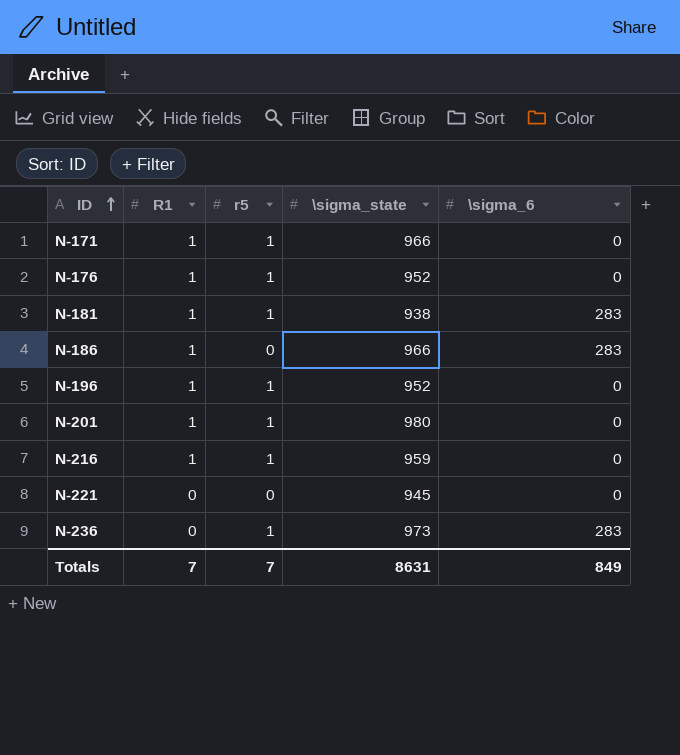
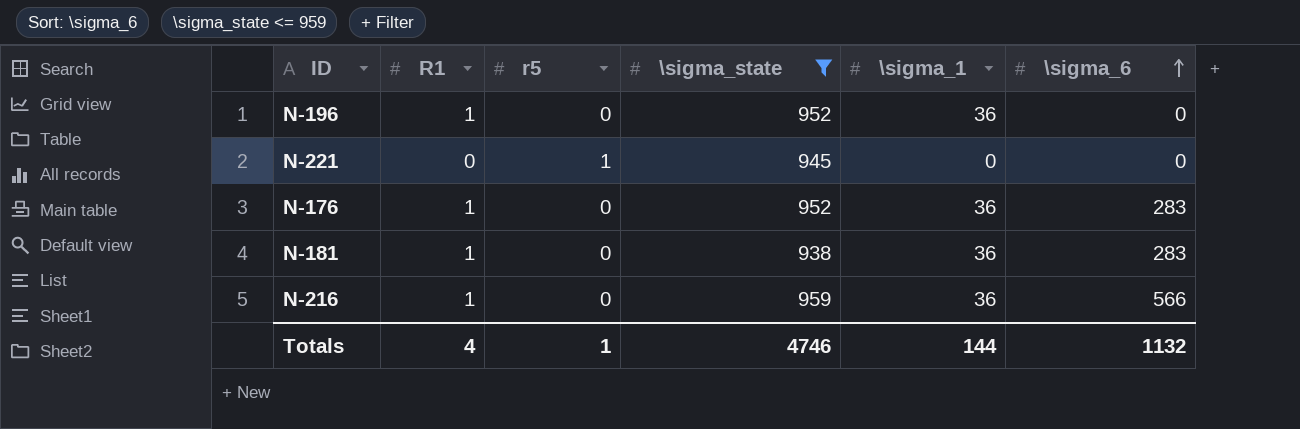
filter: none -> \sigma_state <= 959
row order: ID ascending -> \sigma_6 ascending
column \sigma_1 | position: none -> 5
N-196 | r5: 1 -> 0
N-221 | r5: 0 -> 1
N-176 | r5: 1 -> 0
N-176 | \sigma_6: 0 -> 283
N-181 | r5: 1 -> 0
N-216 | r5: 1 -> 0
N-216 | \sigma_6: 0 -> 566
Totals | R1: 7 -> 4
Totals | r5: 7 -> 1
Totals | \sigma_state: 8631 -> 4746
Totals | \sigma_6: 849 -> 1132

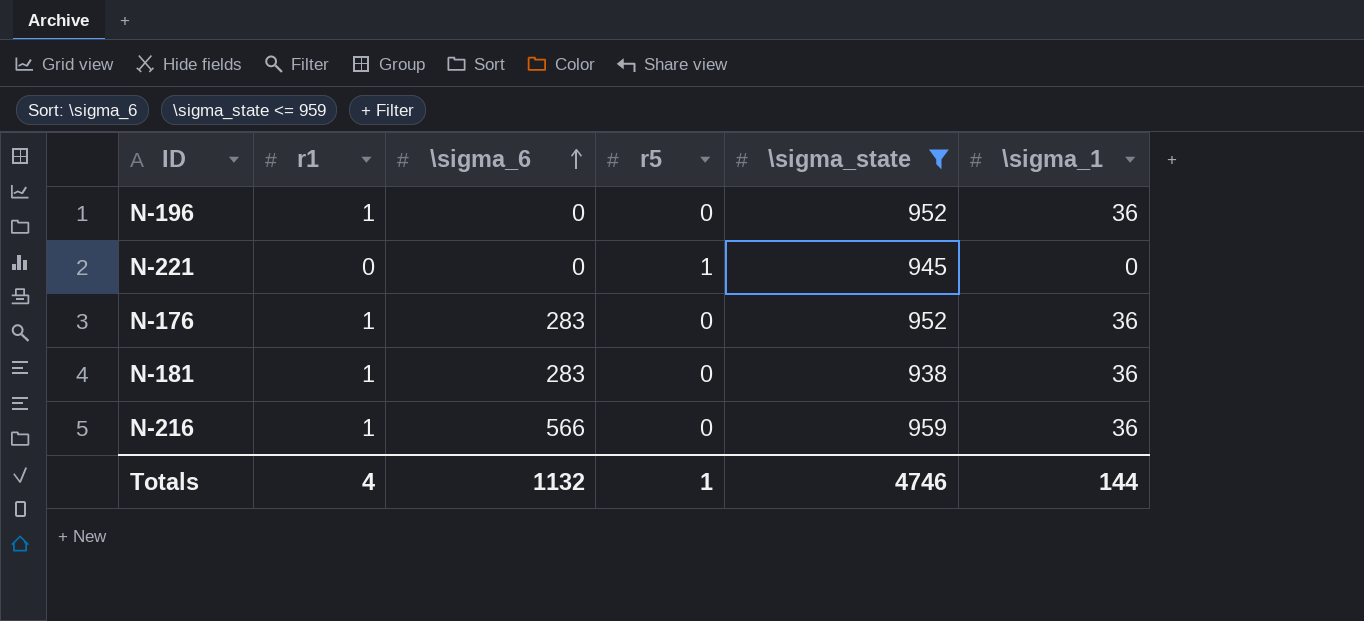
column name: R1 -> r1
column \sigma_6 | position: 6 -> 3

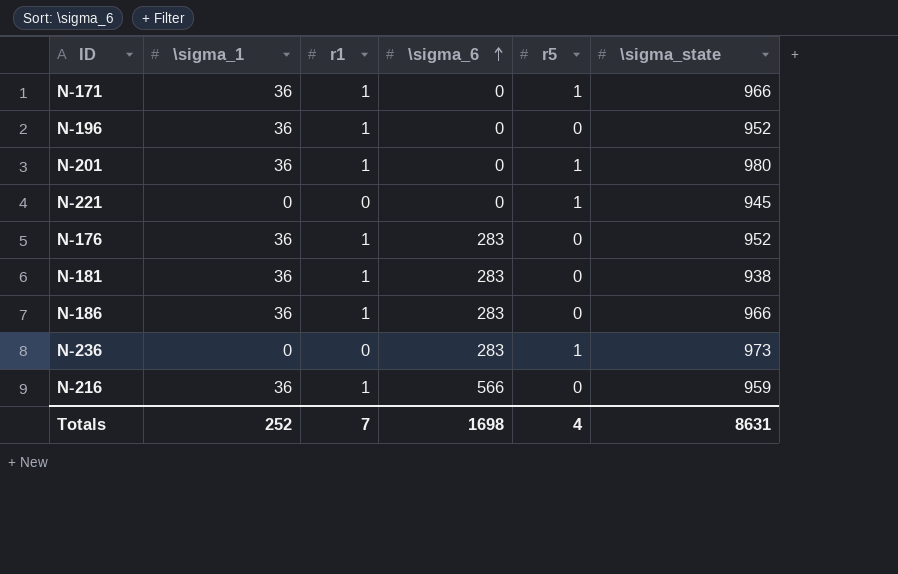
filter: \sigma_state <= 959 -> none
column \sigma_1 | position: 6 -> 2
Totals | \sigma_1: 144 -> 252
Totals | r1: 4 -> 7
Totals | \sigma_6: 1132 -> 1698
Totals | r5: 1 -> 4
Totals | \sigma_state: 4746 -> 8631

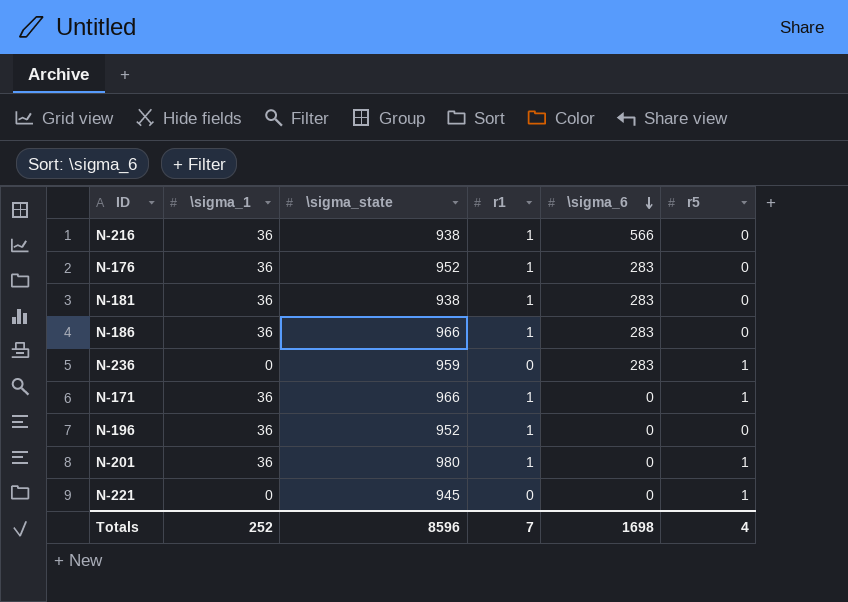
row order: \sigma_6 ascending -> \sigma_6 descending
column \sigma_state | position: 6 -> 3
N-216 | \sigma_state: 959 -> 938
N-236 | \sigma_state: 973 -> 959
Totals | \sigma_state: 8631 -> 8596

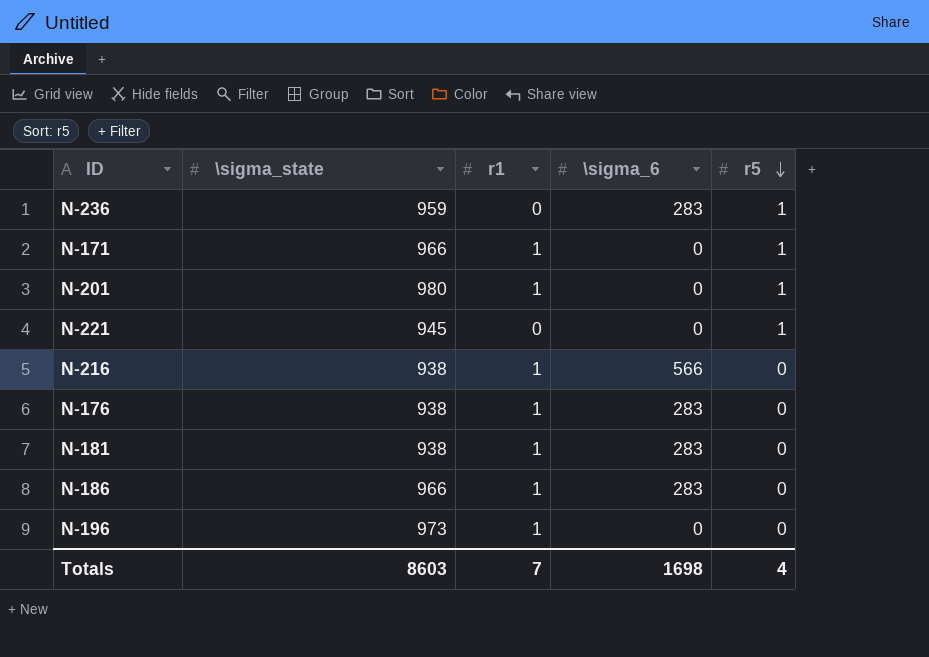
row order: \sigma_6 descending -> r5 descending
column \sigma_1 | position: 2 -> none
N-176 | \sigma_state: 952 -> 938
N-196 | \sigma_state: 952 -> 973
Totals | \sigma_state: 8596 -> 8603

